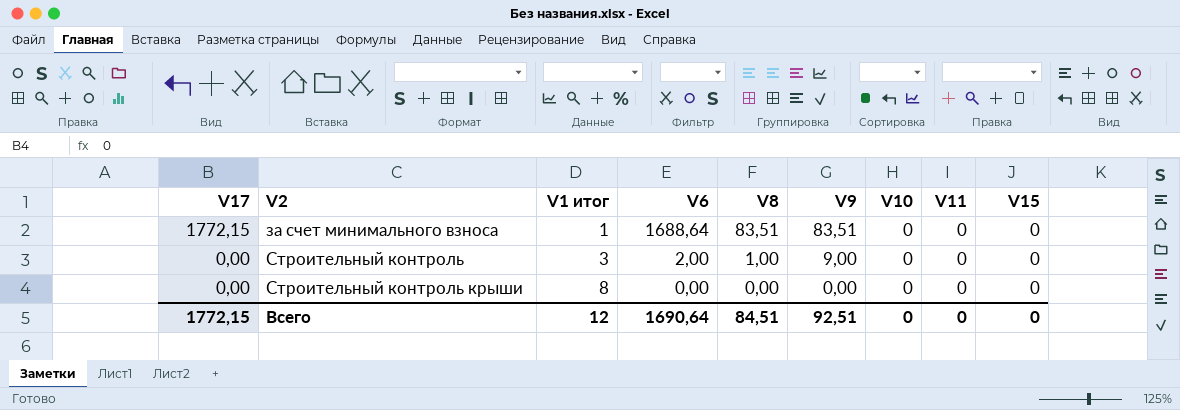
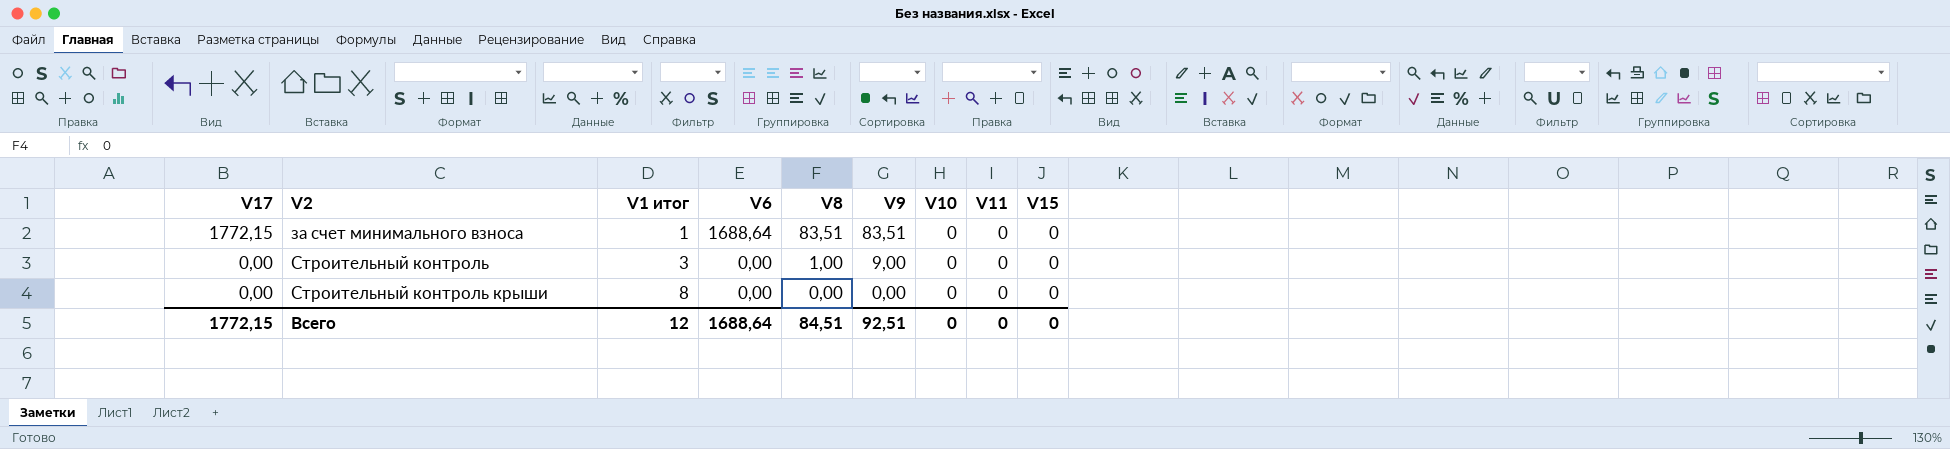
Строительный контроль | V6: 2,00 -> 0,00
Всего | V6: 1690,64 -> 1688,64

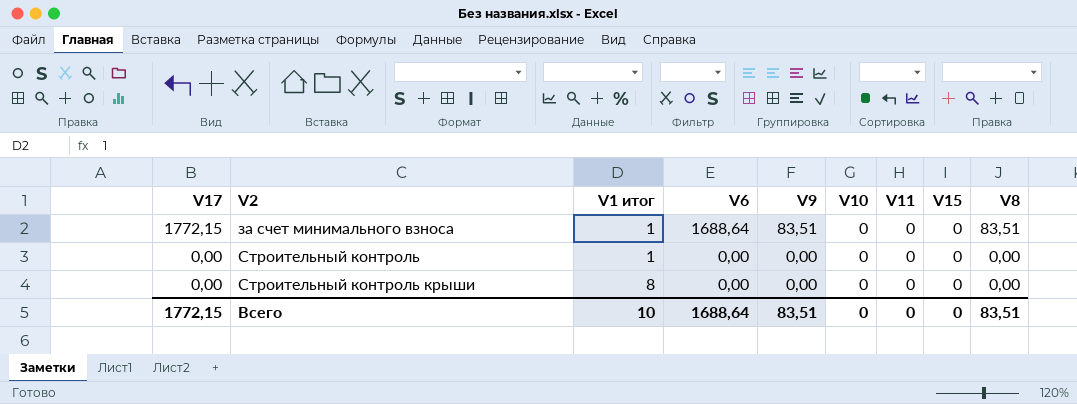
column V8 | position: 5 -> 9
Строительный контроль | V1 итог: 3 -> 1
Строительный контроль | V9: 9,00 -> 0,00
Строительный контроль | V8: 1,00 -> 0,00
Всего | V1 итог: 12 -> 10
Всего | V9: 92,51 -> 83,51
Всего | V8: 84,51 -> 83,51

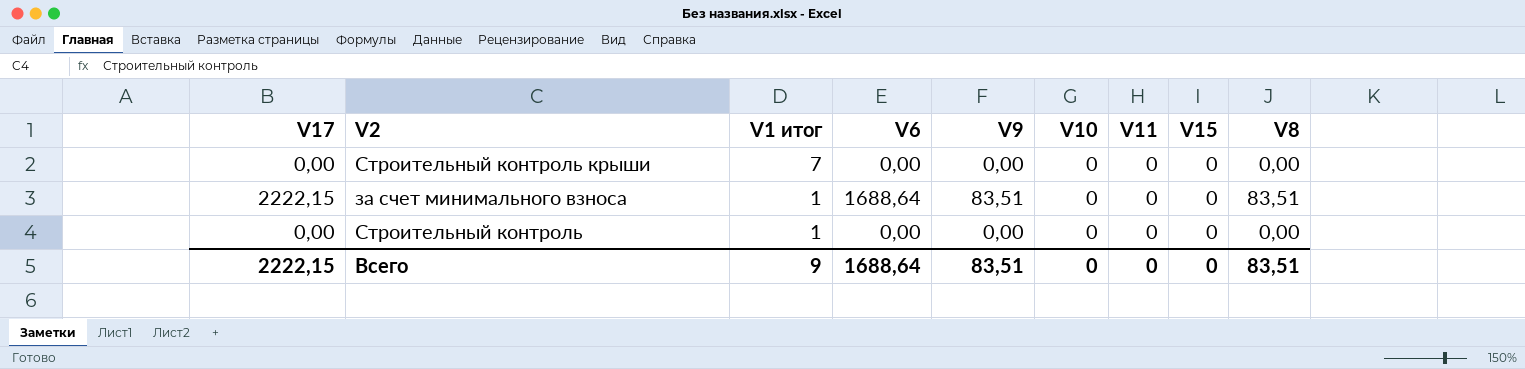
row order: V17 descending -> V1 итог descending
Строительный контроль крыши | V1 итог: 8 -> 7
за счет минимального взноса | V17: 1772,15 -> 2222,15
Всего | V17: 1772,15 -> 2222,15
Всего | V1 итог: 10 -> 9

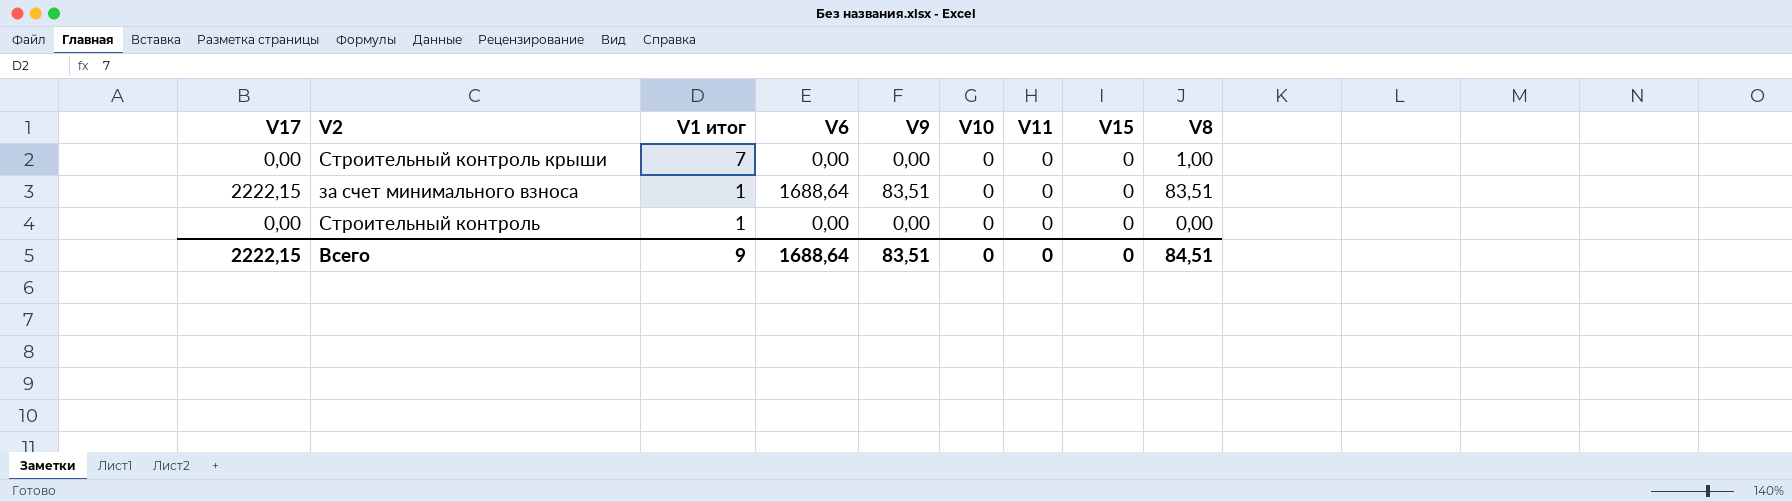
Строительный контроль крыши | V8: 0,00 -> 1,00
Всего | V8: 83,51 -> 84,51

